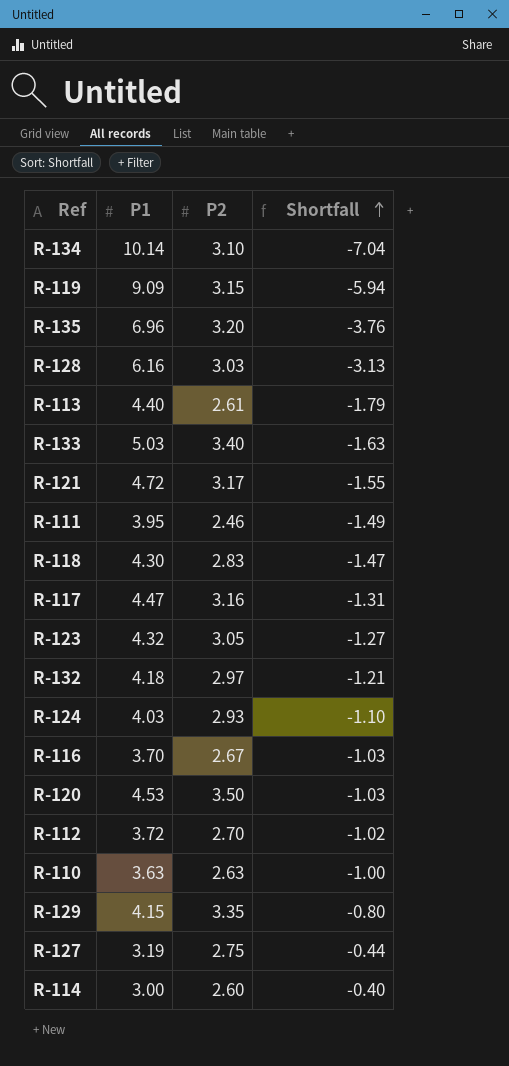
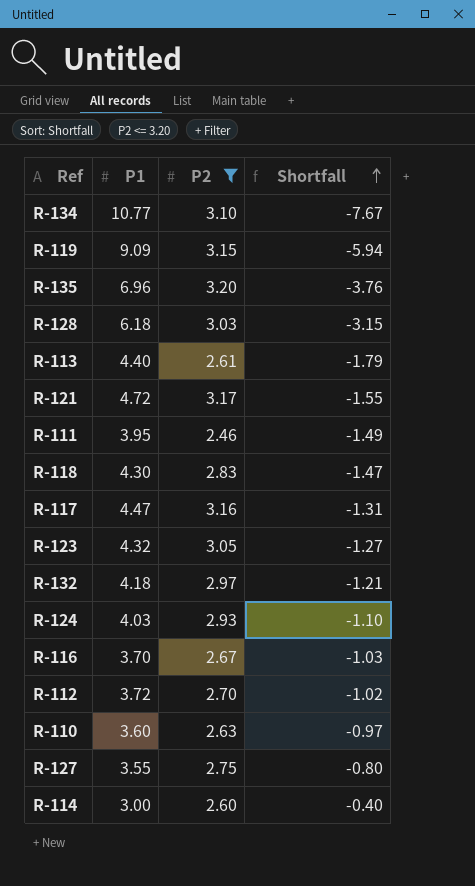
filter: none -> P2 <= 3.20
R-134 | P1: 10.14 -> 10.77
R-134 | Shortfall: -7.04 -> -7.67
R-128 | P1: 6.16 -> 6.18
R-128 | Shortfall: -3.13 -> -3.15
R-110 | P1: 3.63 -> 3.60
R-110 | Shortfall: -1.00 -> -0.97
R-127 | P1: 3.19 -> 3.55
R-127 | Shortfall: -0.44 -> -0.80

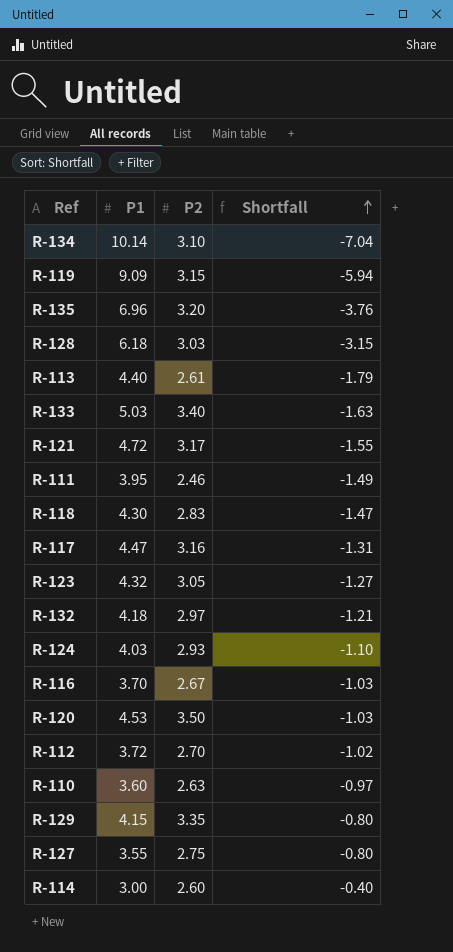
filter: P2 <= 3.20 -> none
R-134 | P1: 10.77 -> 10.14
R-134 | Shortfall: -7.67 -> -7.04

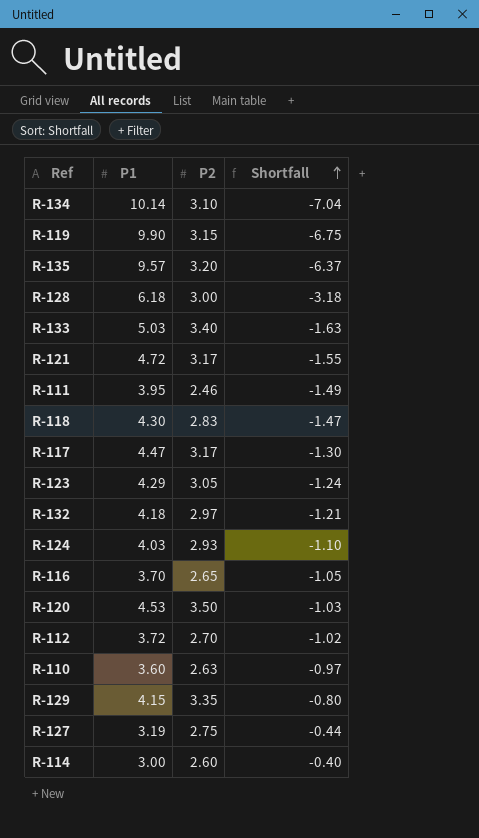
row R-113: 4.40 | 2.61 | -1.79 -> none
R-119 | P1: 9.09 -> 9.90
R-119 | Shortfall: -5.94 -> -6.75
R-135 | P1: 6.96 -> 9.57
R-135 | Shortfall: -3.76 -> -6.37
R-128 | P2: 3.03 -> 3.00
R-128 | Shortfall: -3.15 -> -3.18
R-117 | P2: 3.16 -> 3.17
R-117 | Shortfall: -1.31 -> -1.30
R-123 | P1: 4.32 -> 4.29
R-123 | Shortfall: -1.27 -> -1.24
R-116 | P2: 2.67 -> 2.65
R-116 | Shortfall: -1.03 -> -1.05
R-127 | P1: 3.55 -> 3.19
R-127 | Shortfall: -0.80 -> -0.44

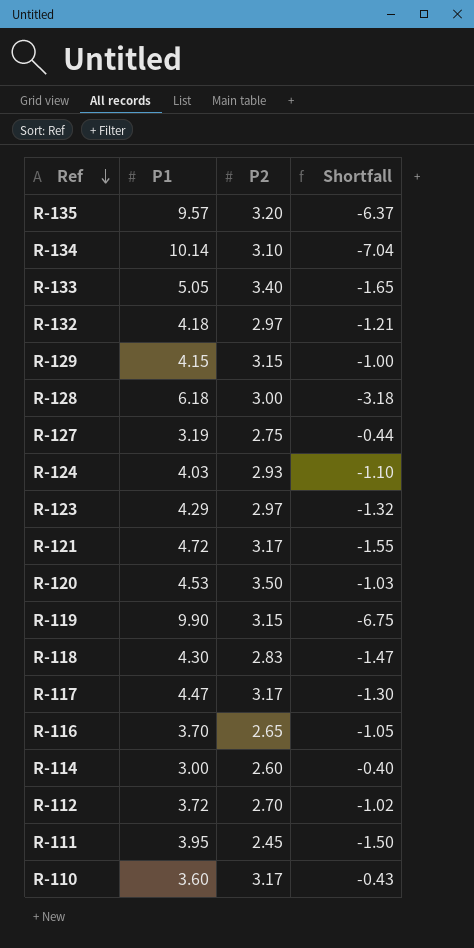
row order: Shortfall ascending -> Ref descending
R-133 | P1: 5.03 -> 5.05
R-133 | Shortfall: -1.63 -> -1.65
R-129 | P2: 3.35 -> 3.15
R-129 | Shortfall: -0.80 -> -1.00
R-123 | P2: 3.05 -> 2.97
R-123 | Shortfall: -1.24 -> -1.32
R-111 | P2: 2.46 -> 2.45
R-111 | Shortfall: -1.49 -> -1.50
R-110 | P2: 2.63 -> 3.17
R-110 | Shortfall: -0.97 -> -0.43

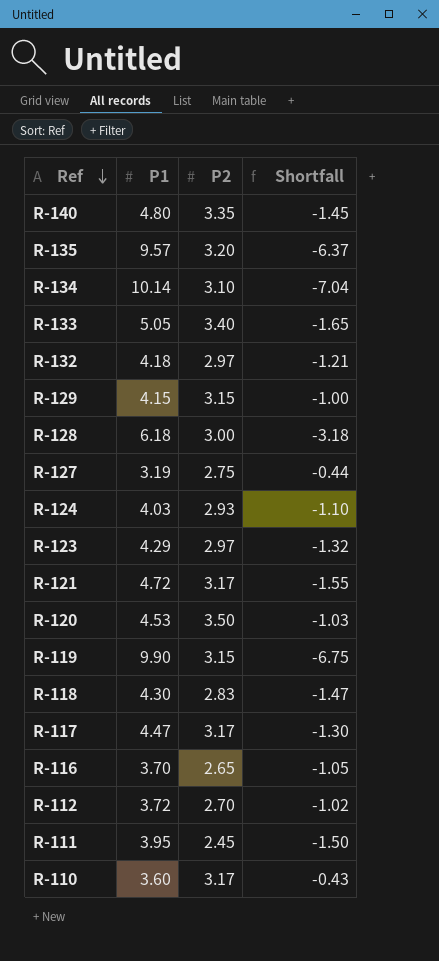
row R-114: 3.00 | 2.60 | -0.40 -> none
row R-140: none -> 4.80 | 3.35 | -1.45

